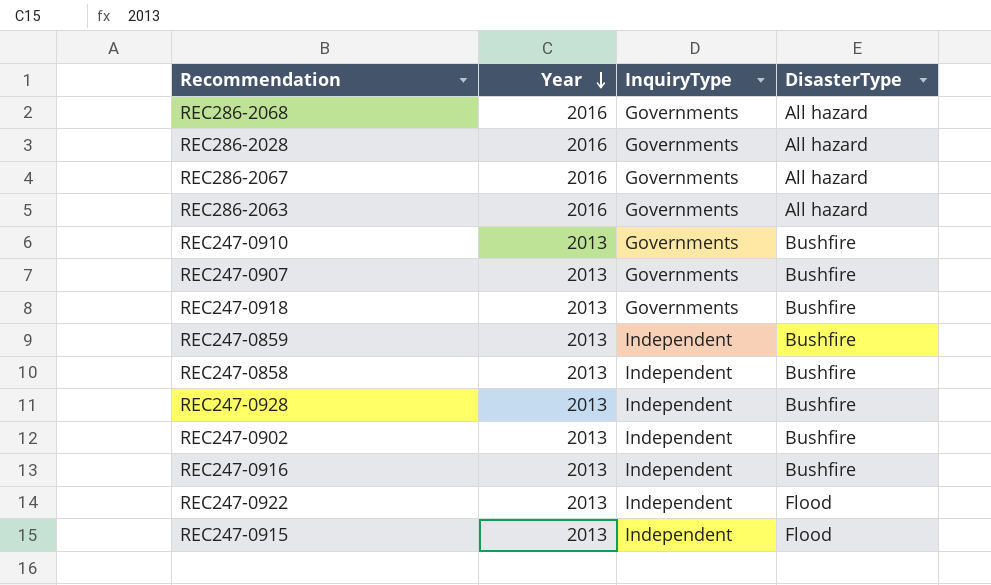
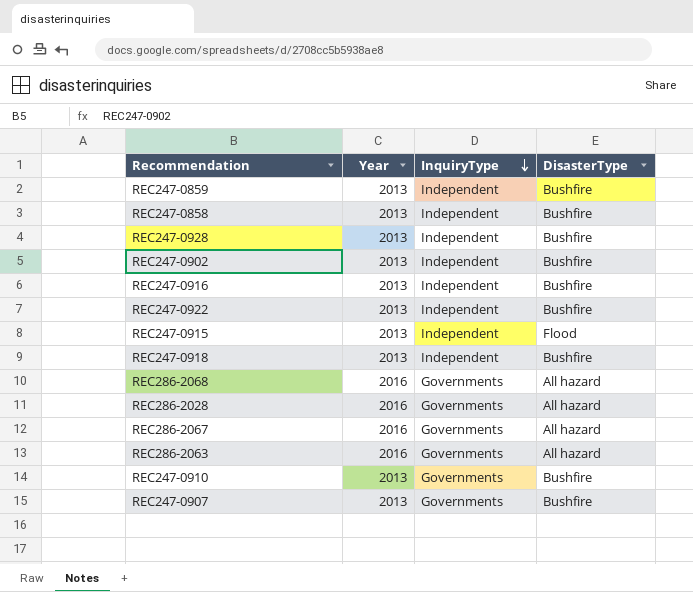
row order: Year descending -> InquiryType descending
REC247-0922 | DisasterType: Flood -> Bushfire
REC247-0918 | InquiryType: Governments -> Independent

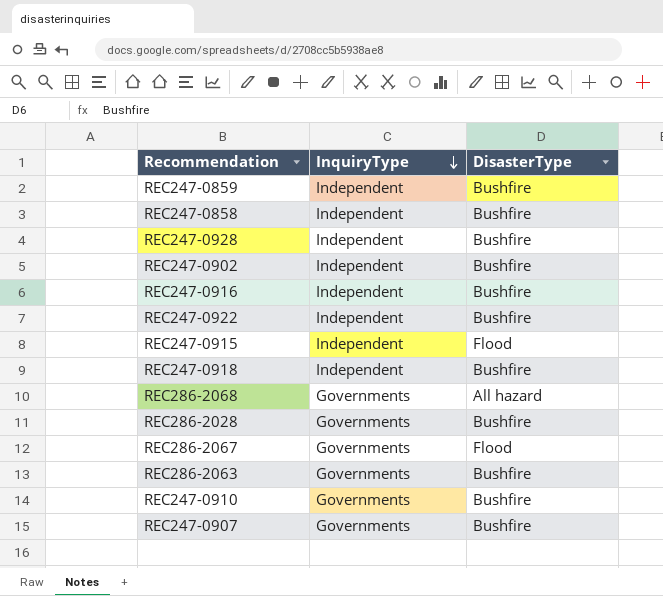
column Year | position: 2 -> none
REC286-2028 | DisasterType: All hazard -> Bushfire
REC286-2067 | DisasterType: All hazard -> Flood
REC286-2063 | DisasterType: All hazard -> Bushfire

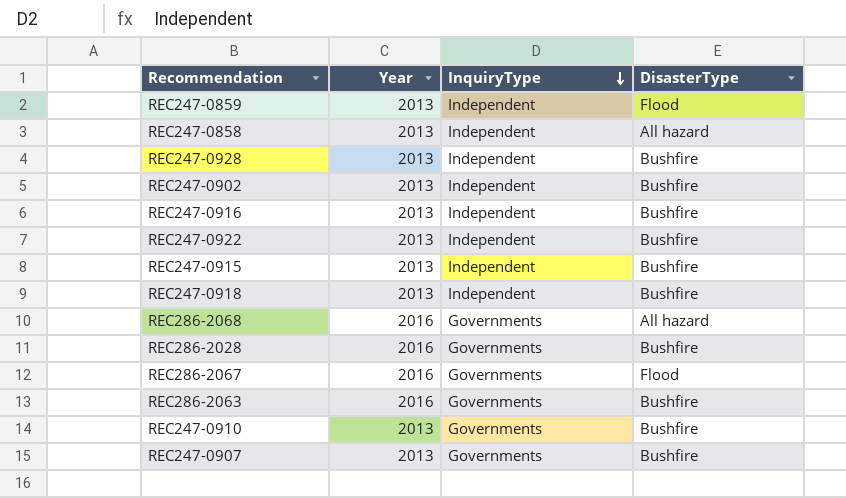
column Year | position: none -> 2
REC247-0859 | DisasterType: Bushfire -> Flood
REC247-0858 | DisasterType: Bushfire -> All hazard
REC247-0915 | DisasterType: Flood -> Bushfire

